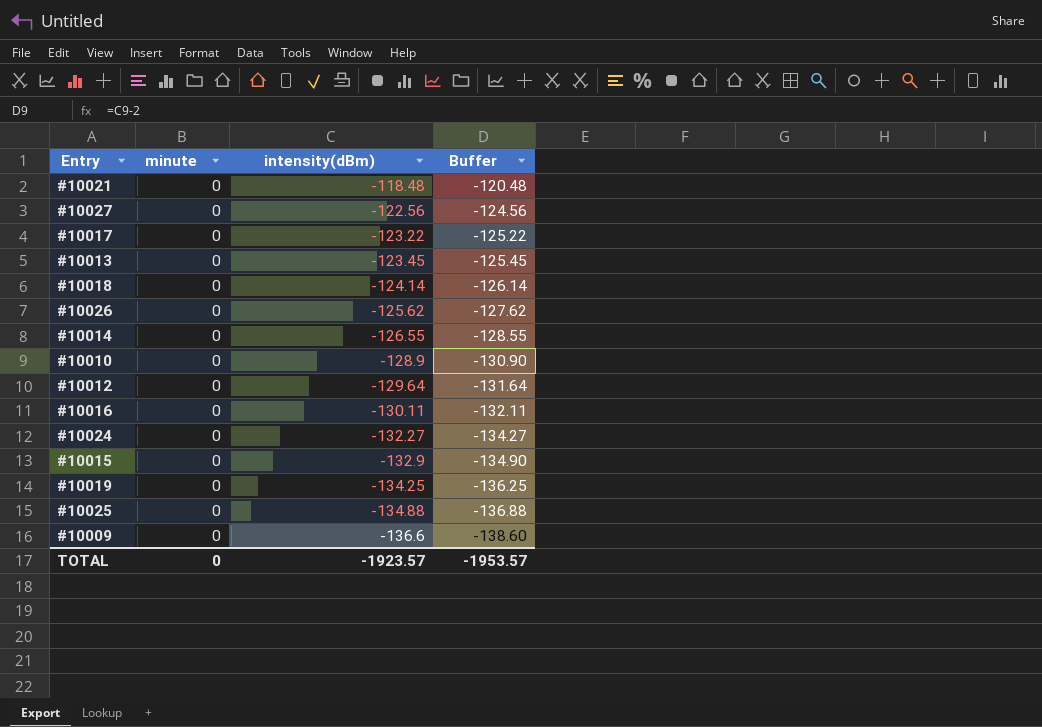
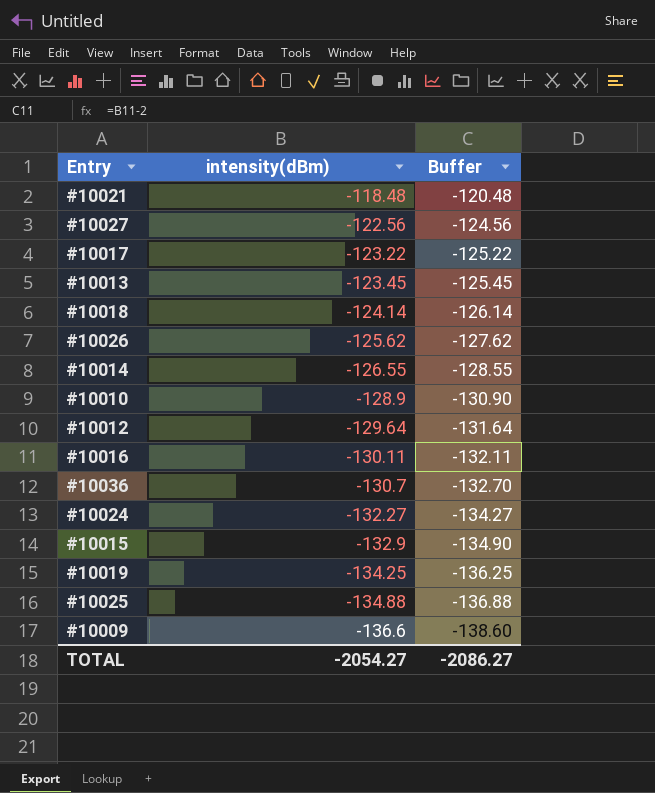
column minute | position: 2 -> none
row #10036: none -> -130.7 | -132.70
TOTAL | intensity(dBm): -1923.57 -> -2054.27
TOTAL | Buffer: -1953.57 -> -2086.27

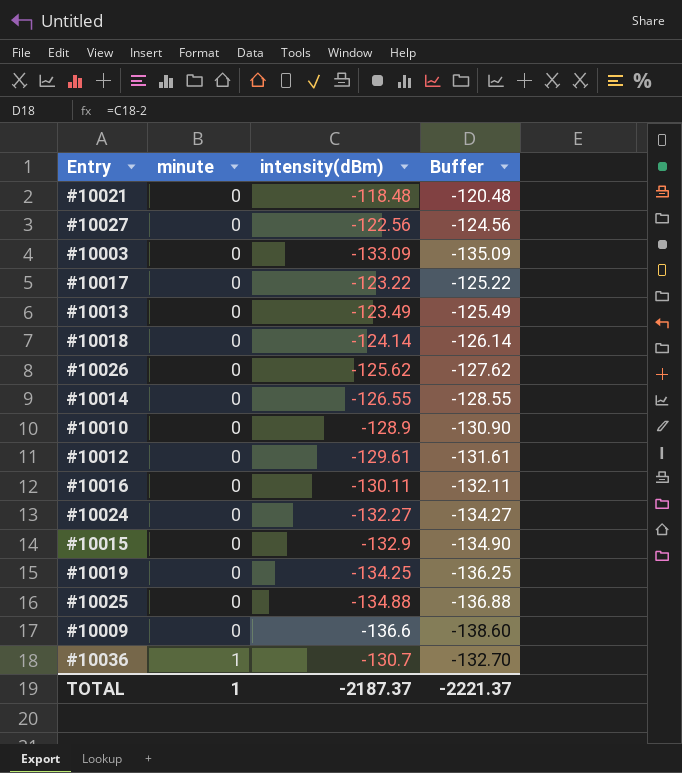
row order: intensity(dBm) descending -> minute ascending
column minute | position: none -> 2
row #10003: none -> 0 | -133.09 | -135.09
#10013 | intensity(dBm): -123.45 -> -123.49
#10013 | Buffer: -125.45 -> -125.49
#10012 | intensity(dBm): -129.64 -> -129.61
#10012 | Buffer: -131.64 -> -131.61
TOTAL | intensity(dBm): -2054.27 -> -2187.37
TOTAL | Buffer: -2086.27 -> -2221.37

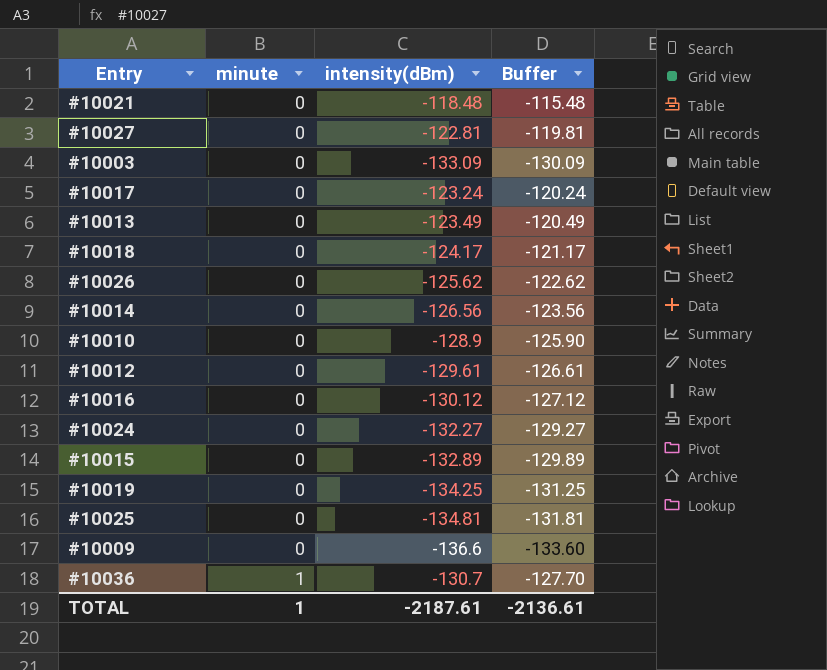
column Buffer | formula: [intensity(dBm)] - 2 -> [intensity(dBm)] + 3
#10027 | intensity(dBm): -122.56 -> -122.81
#10017 | intensity(dBm): -123.22 -> -123.24
#10018 | intensity(dBm): -124.14 -> -124.17
#10014 | intensity(dBm): -126.55 -> -126.56
#10016 | intensity(dBm): -130.11 -> -130.12
#10015 | intensity(dBm): -132.9 -> -132.89
#10025 | intensity(dBm): -134.88 -> -134.81
TOTAL | intensity(dBm): -2187.37 -> -2187.61
TOTAL | Buffer: -2221.37 -> -2136.61

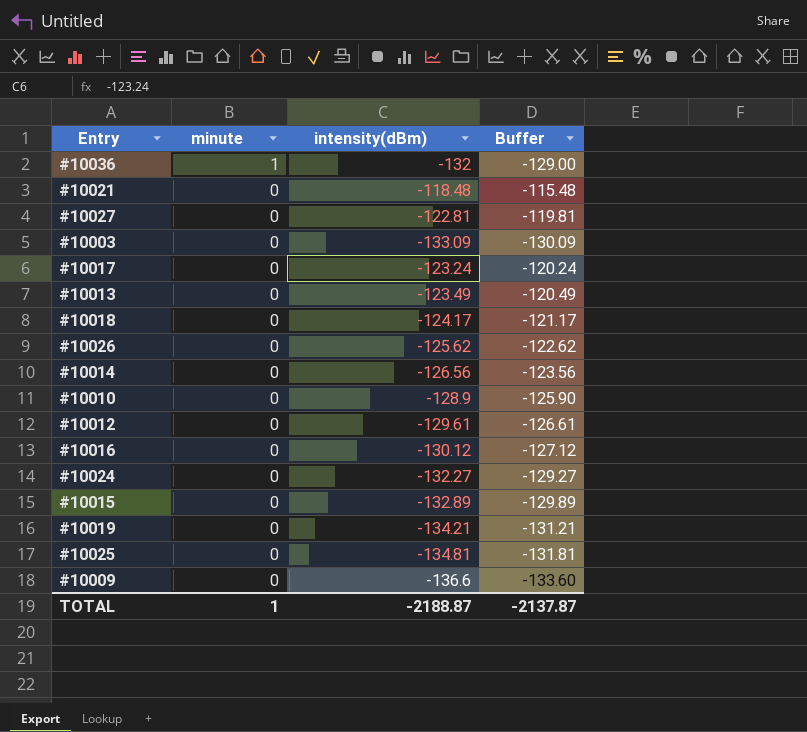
row order: minute ascending -> minute descending
#10036 | intensity(dBm): -130.7 -> -132
#10036 | Buffer: -127.70 -> -129.00
#10019 | intensity(dBm): -134.25 -> -134.21
#10019 | Buffer: -131.25 -> -131.21
TOTAL | intensity(dBm): -2187.61 -> -2188.87
TOTAL | Buffer: -2136.61 -> -2137.87

